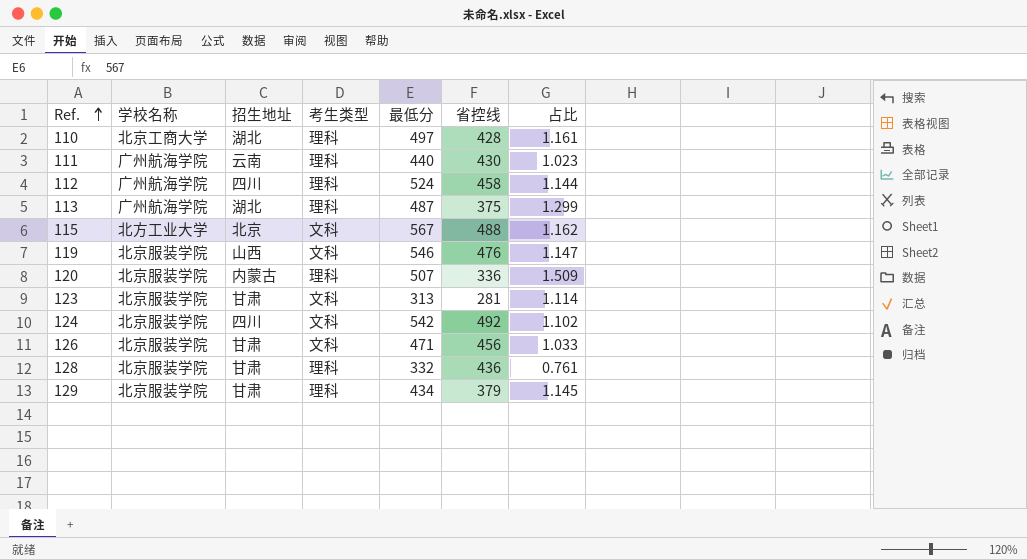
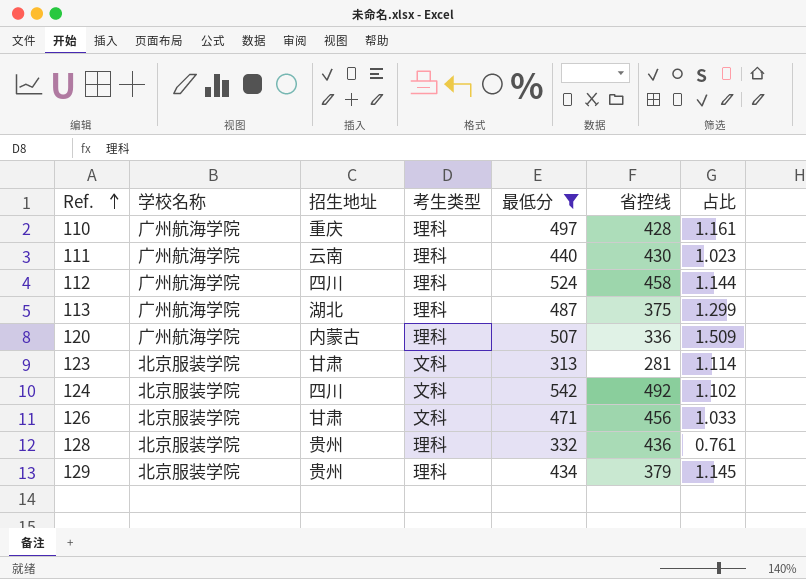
filter: none -> 最低分 <= 542
110 | 学校名称: 北京工商大学 -> 广州航海学院
110 | 招生地址: 湖北 -> 重庆
120 | 学校名称: 北京服装学院 -> 广州航海学院
128 | 招生地址: 甘肃 -> 贵州
129 | 招生地址: 甘肃 -> 贵州

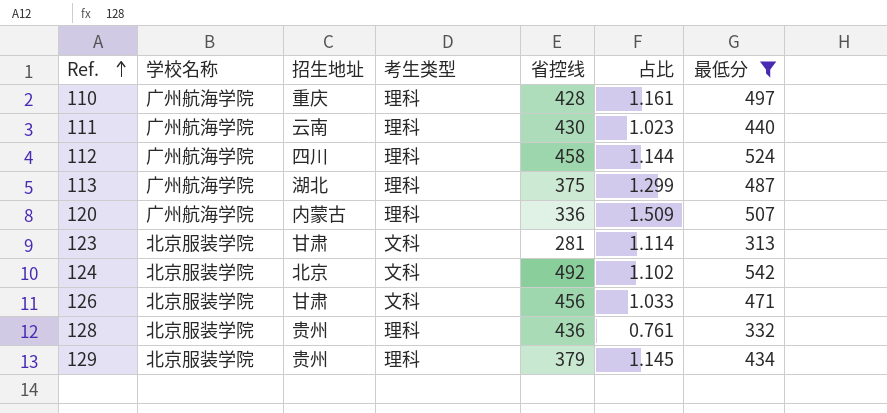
column 最低分 | position: 5 -> 7
124 | 招生地址: 四川 -> 北京

